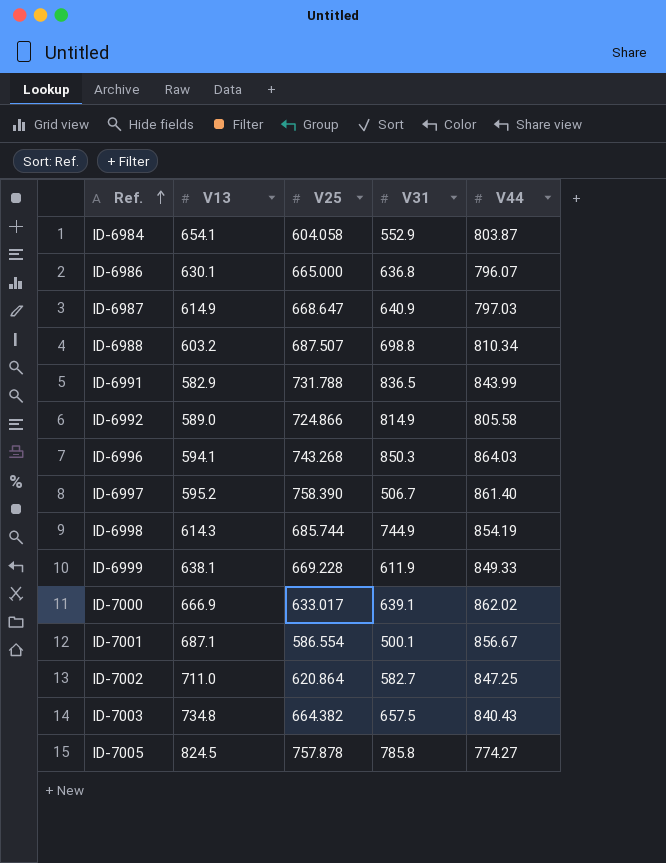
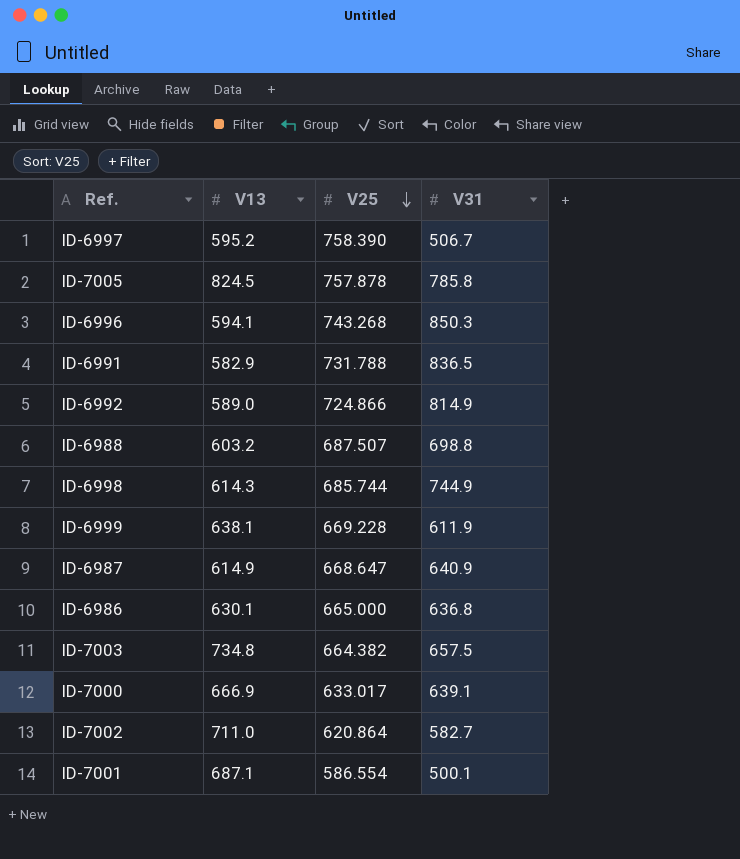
row order: Ref. ascending -> V25 descending
column V44 | position: 5 -> none
row ID-6984: 654.1 | 604.058 | 552.9 | 803.87 -> none

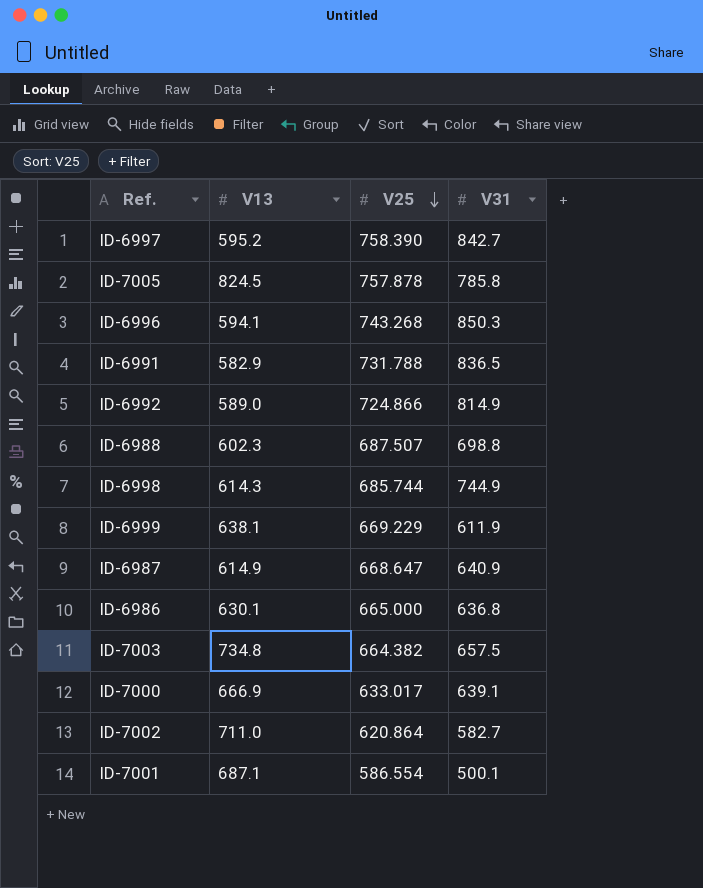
ID-6997 | V31: 506.7 -> 842.7
ID-6988 | V13: 603.2 -> 602.3
ID-6999 | V25: 669.228 -> 669.229

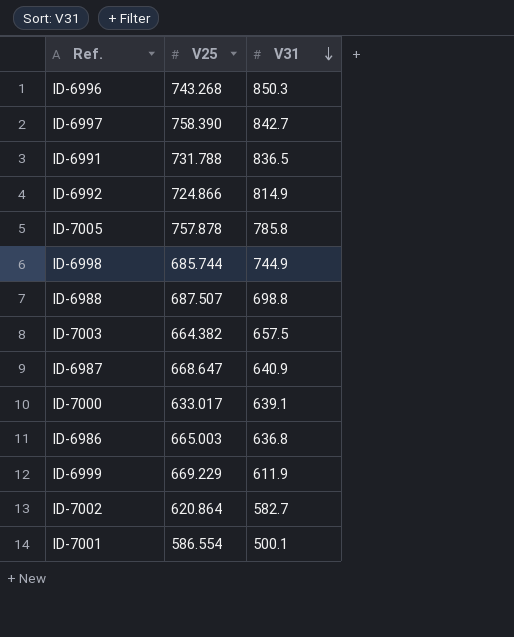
row order: V25 descending -> V31 descending
column V13 | position: 2 -> none
ID-6986 | V25: 665.000 -> 665.003

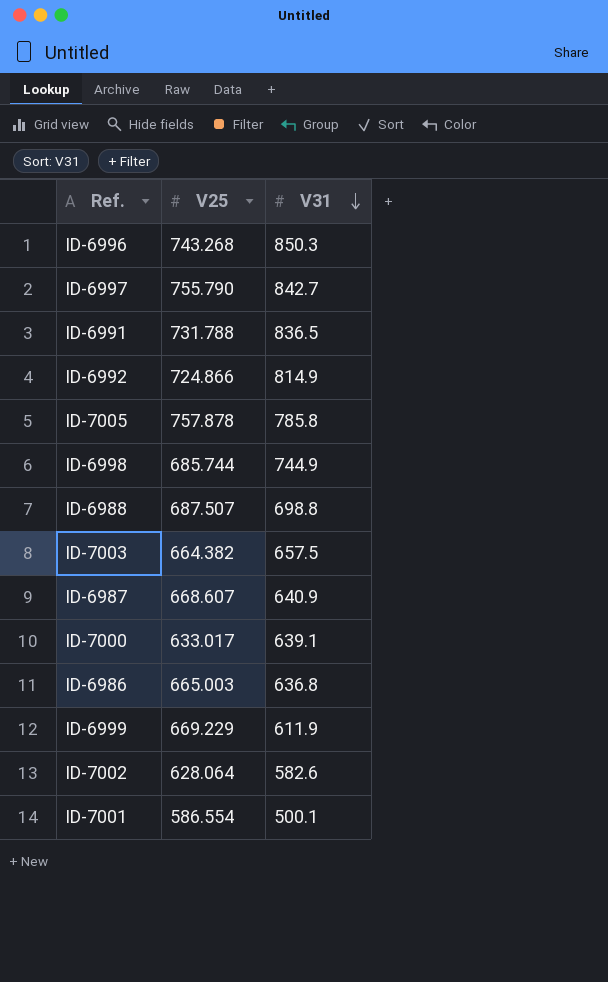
ID-6997 | V25: 758.390 -> 755.790
ID-6987 | V25: 668.647 -> 668.607
ID-7002 | V25: 620.864 -> 628.064
ID-7002 | V31: 582.7 -> 582.6

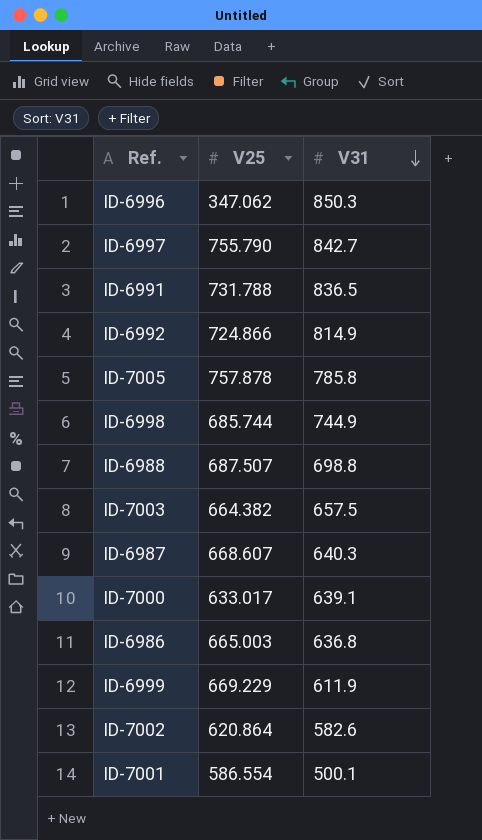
ID-6996 | V25: 743.268 -> 347.062
ID-6987 | V31: 640.9 -> 640.3
ID-7002 | V25: 628.064 -> 620.864

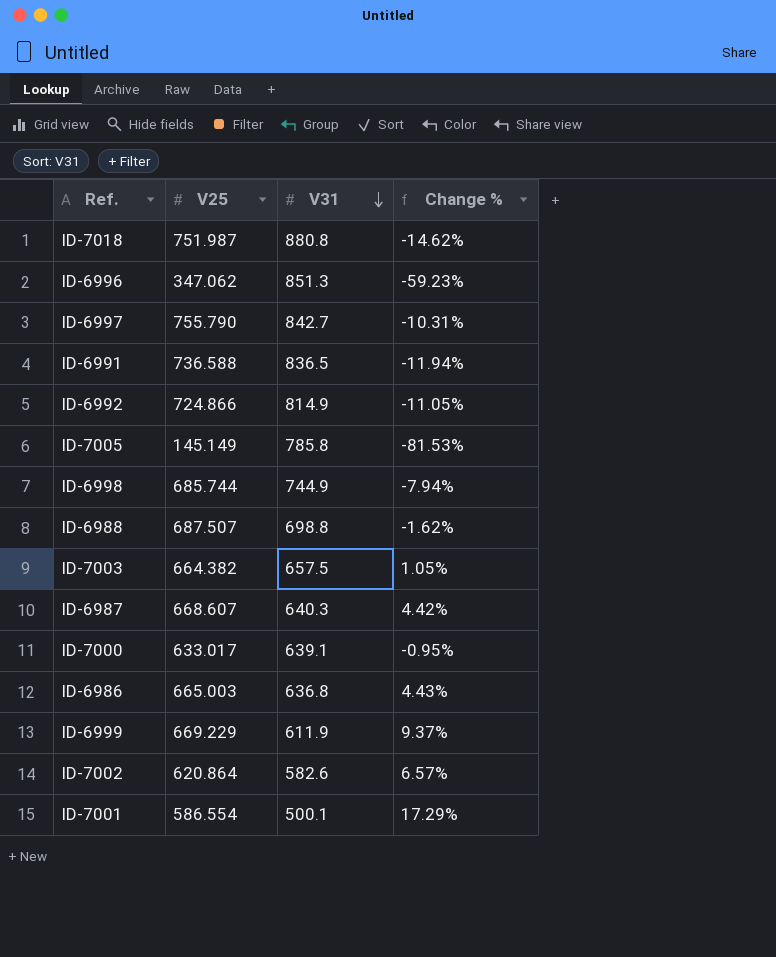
column Change % | formula: none -> ([V25] - [V31]) / [V31]
row ID-7018: none -> 751.987 | 880.8 | -14.62%
ID-6996 | V31: 850.3 -> 851.3
ID-6991 | V25: 731.788 -> 736.588
ID-7005 | V25: 757.878 -> 145.149

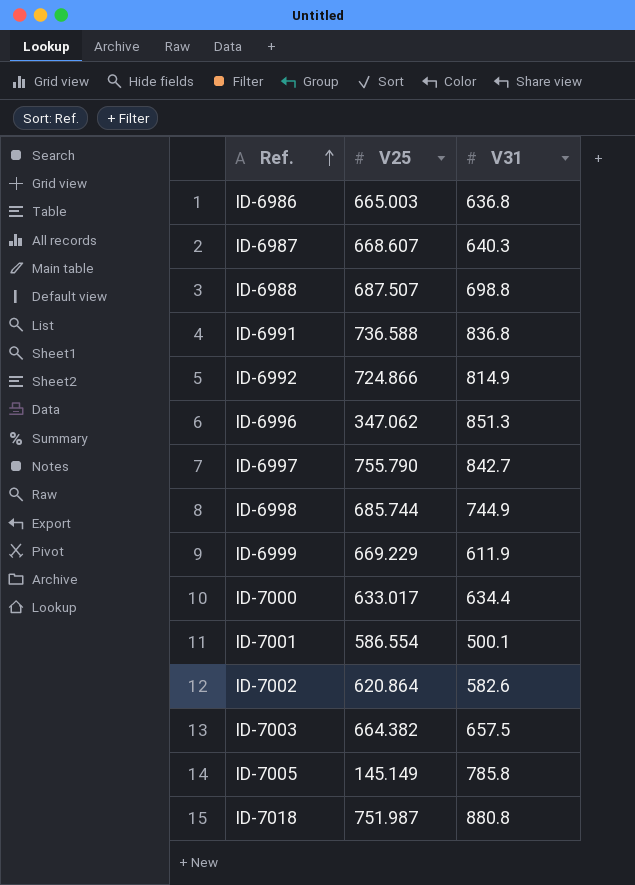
row order: V31 descending -> Ref. ascending
column Change % | formula: ([V25] - [V31]) / [V31] -> none
ID-6991 | V31: 836.5 -> 836.8
ID-7000 | V31: 639.1 -> 634.4

